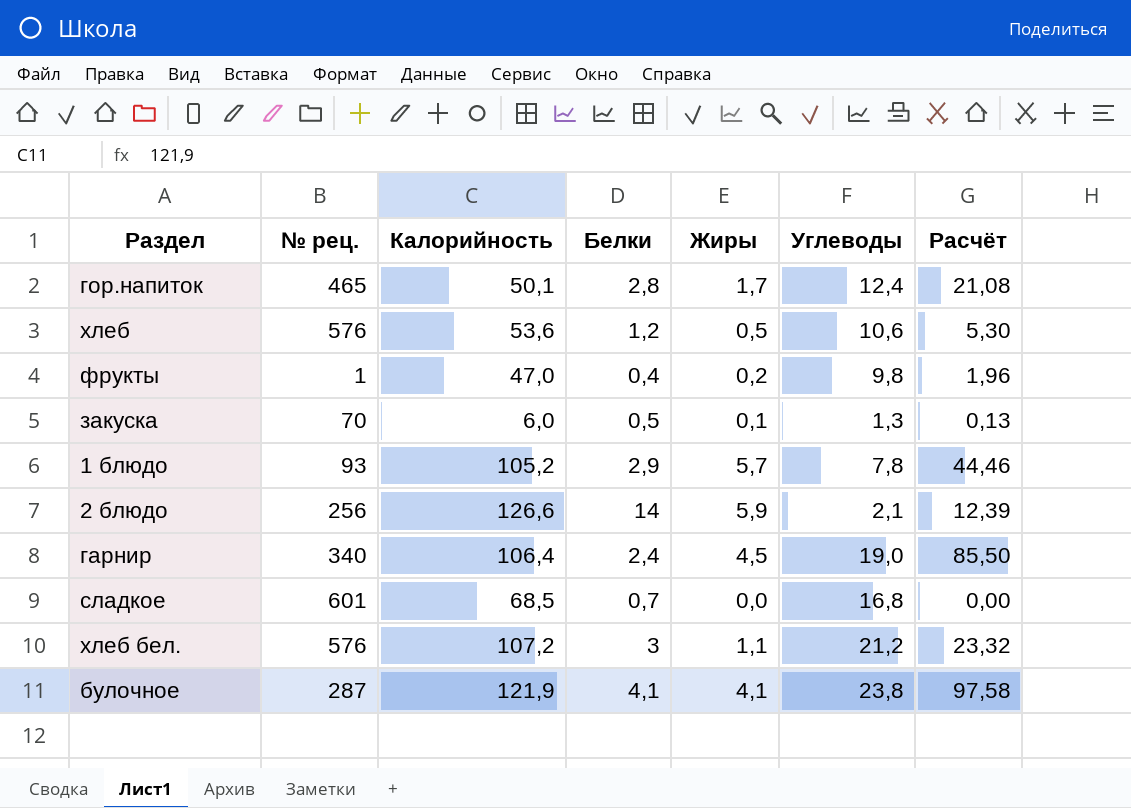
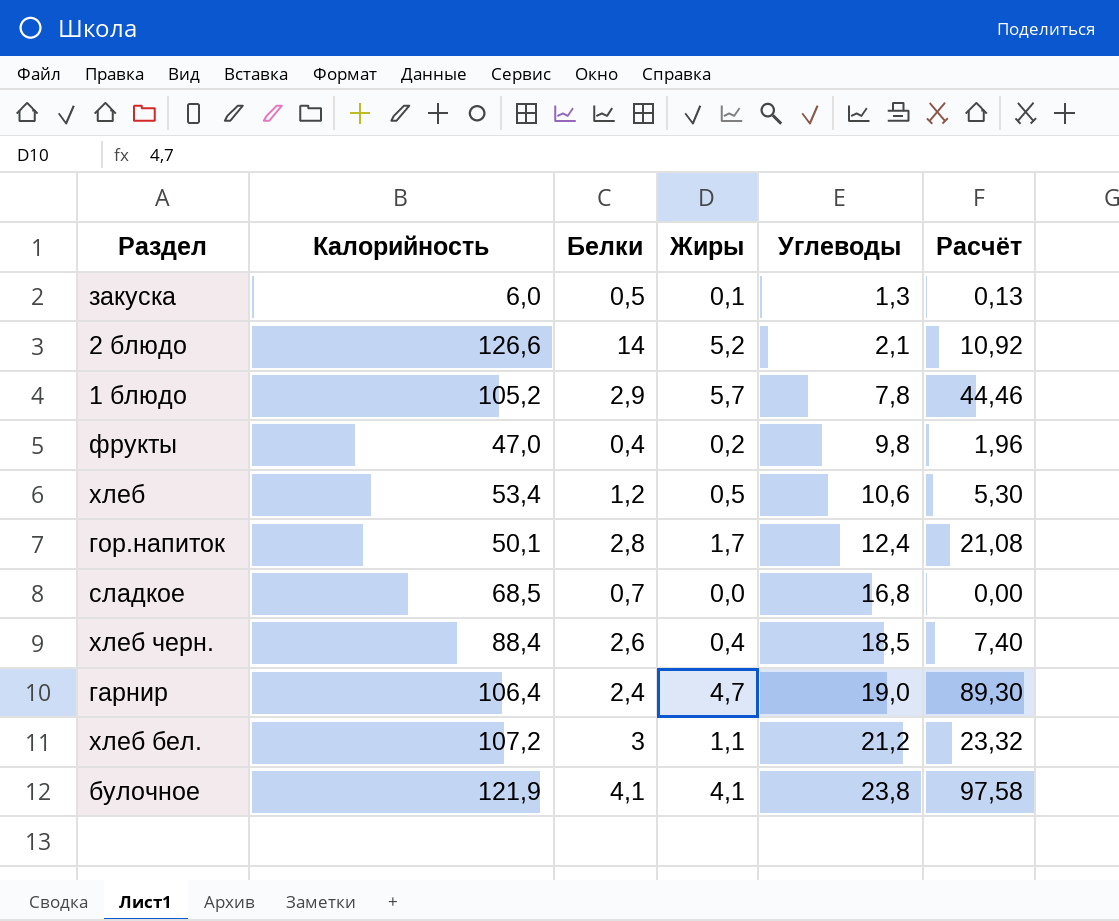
row order: none -> Углеводы ascending
column № рец. | position: 2 -> none
2 блюдо | Жиры: 5,9 -> 5,2
2 блюдо | Расчёт: 12,39 -> 10,92
хлеб | Калорийность: 53,6 -> 53,4
row хлеб черн.: none -> 88,4 | 2,6 | 0,4 | 18,5 | 7,40
гарнир | Жиры: 4,5 -> 4,7
гарнир | Расчёт: 85,50 -> 89,30

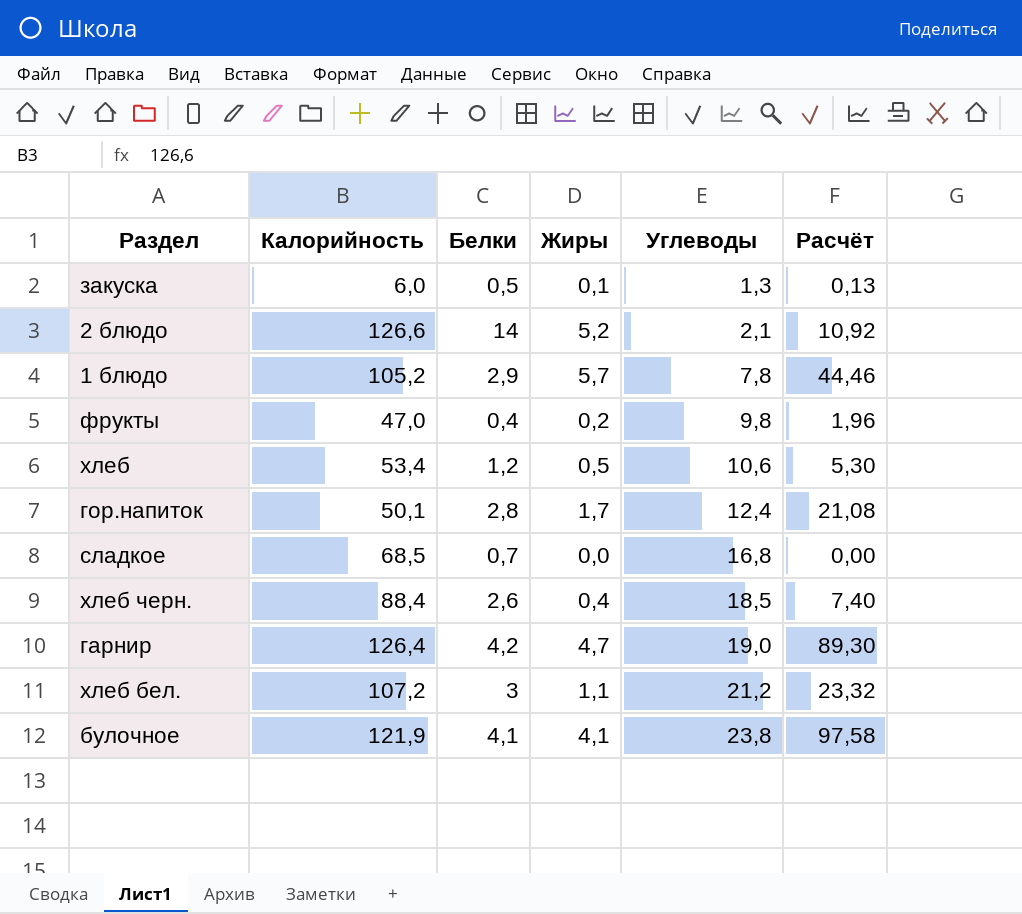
гарнир | Калорийность: 106,4 -> 126,4
гарнир | Белки: 2,4 -> 4,2

